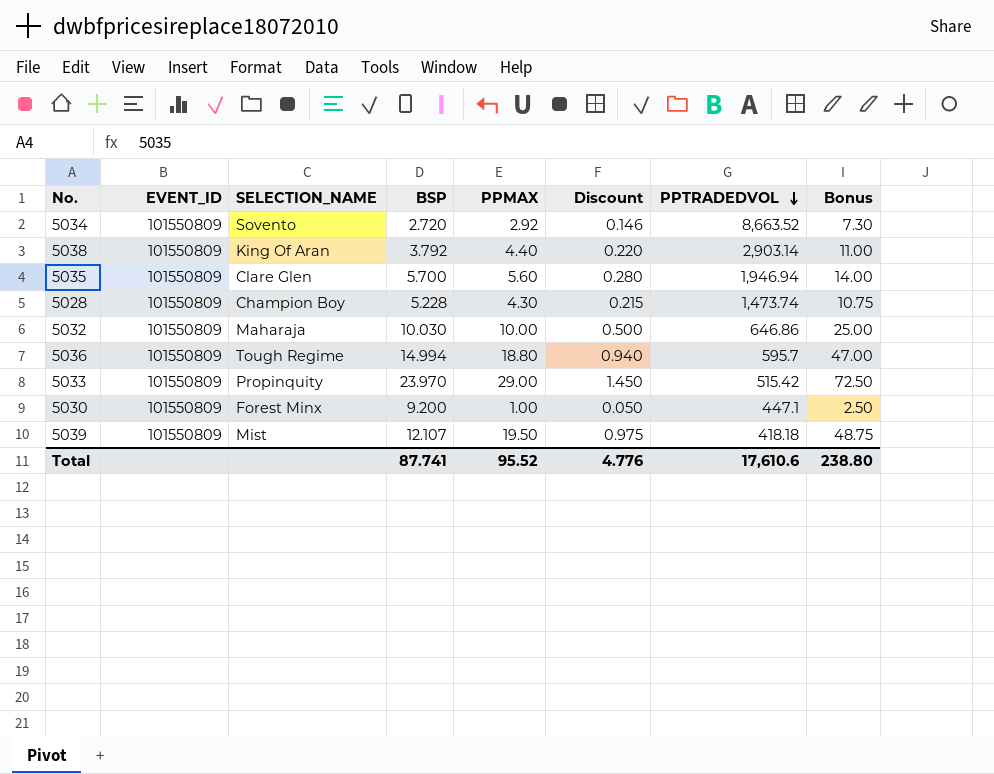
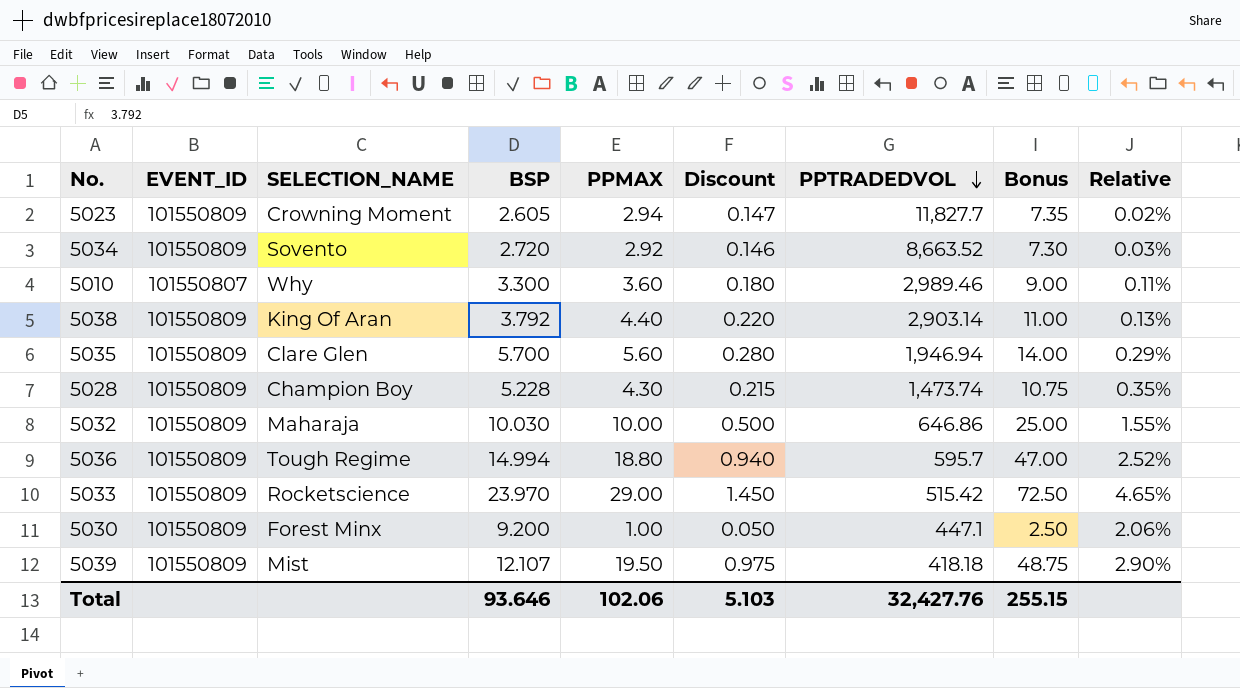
column Relative | formula: none -> [BSP] / [PPTRADEDVOL]
row 5023: none -> 101550809 | Crowning Moment | 2.605 | 2.94 | 0.147 | 11,827.7 | 7.35 | 0.02%
row 5010: none -> 101550807 | Why | 3.300 | 3.60 | 0.180 | 2,989.46 | 9.00 | 0.11%
5033 | SELECTION_NAME: Propinquity -> Rocketscience
Total | BSP: 87.741 -> 93.646
Total | PPMAX: 95.52 -> 102.06
Total | Discount: 4.776 -> 5.103
Total | PPTRADEDVOL: 17,610.6 -> 32,427.76
Total | Bonus: 238.80 -> 255.15

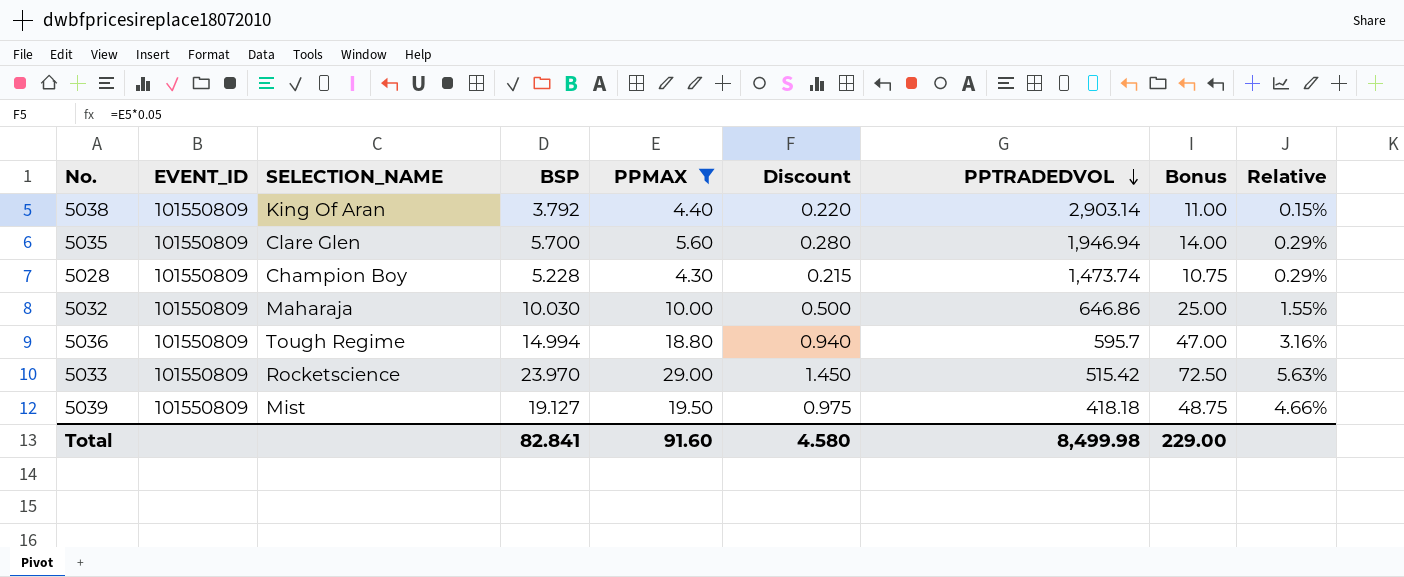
filter: none -> PPMAX >= 4.30
column Relative | formula: [BSP] / [PPTRADEDVOL] -> [PPMAX] / [PPTRADEDVOL]
5039 | BSP: 12.107 -> 19.127
Total | BSP: 93.646 -> 82.841
Total | PPMAX: 102.06 -> 91.60
Total | Discount: 5.103 -> 4.580
Total | PPTRADEDVOL: 32,427.76 -> 8,499.98
Total | Bonus: 255.15 -> 229.00

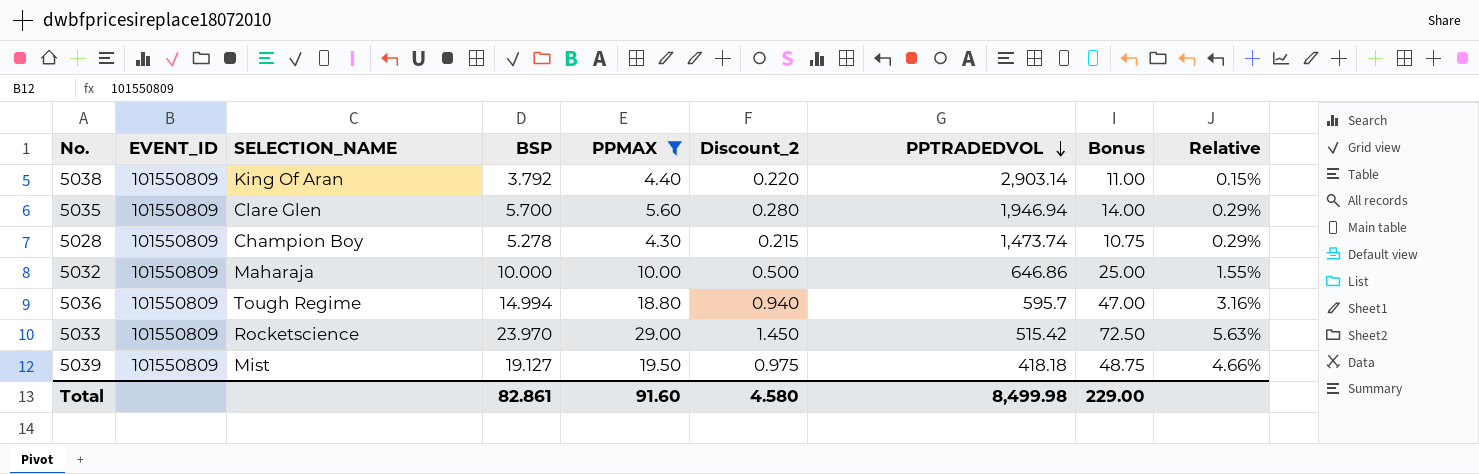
column name: Discount -> Discount_2
5028 | BSP: 5.228 -> 5.278
5032 | BSP: 10.030 -> 10.000
Total | BSP: 82.841 -> 82.861

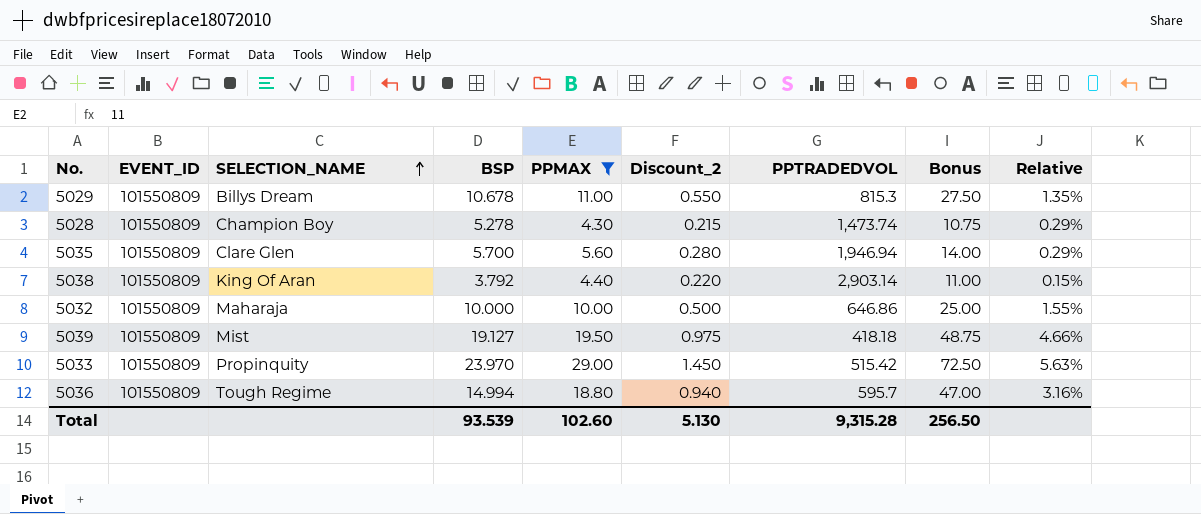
row order: PPTRADEDVOL descending -> SELECTION_NAME ascending
row 5029: none -> 101550809 | Billys Dream | 10.678 | 11.00 | 0.550 | 815.3 | 27.50 | 1.35%
5033 | SELECTION_NAME: Rocketscience -> Propinquity
Total | BSP: 82.861 -> 93.539
Total | PPMAX: 91.60 -> 102.60
Total | Discount_2: 4.580 -> 5.130
Total | PPTRADEDVOL: 8,499.98 -> 9,315.28
Total | Bonus: 229.00 -> 256.50

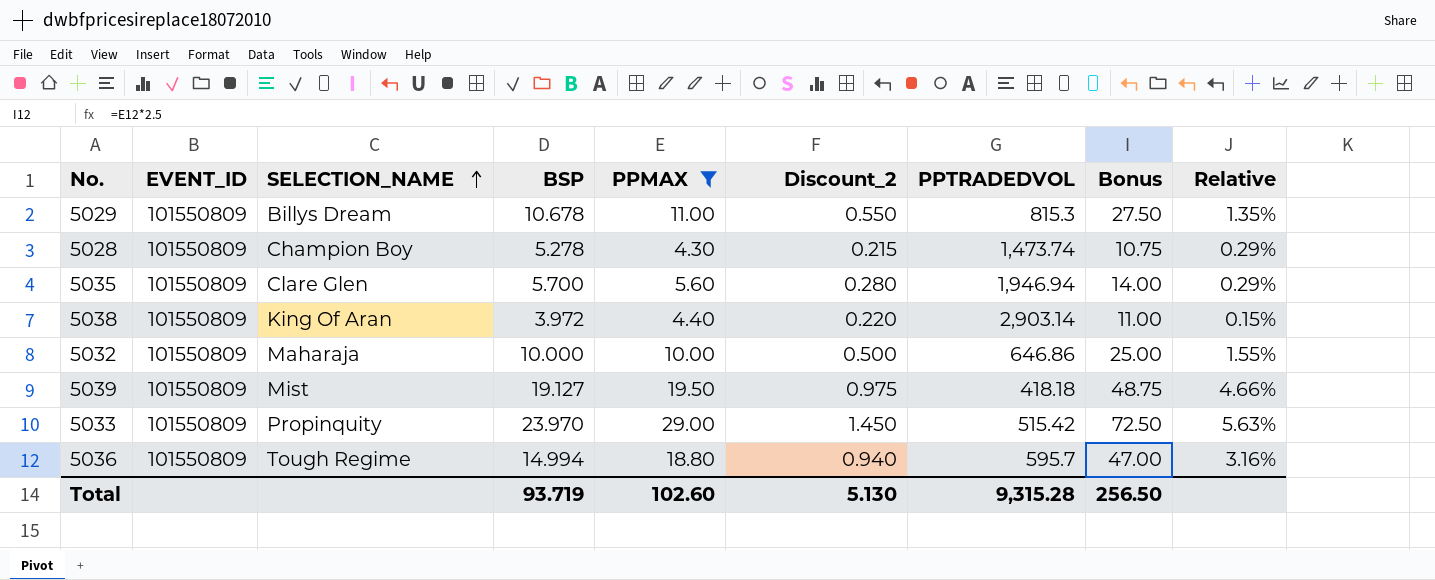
5038 | BSP: 3.792 -> 3.972
Total | BSP: 93.539 -> 93.719

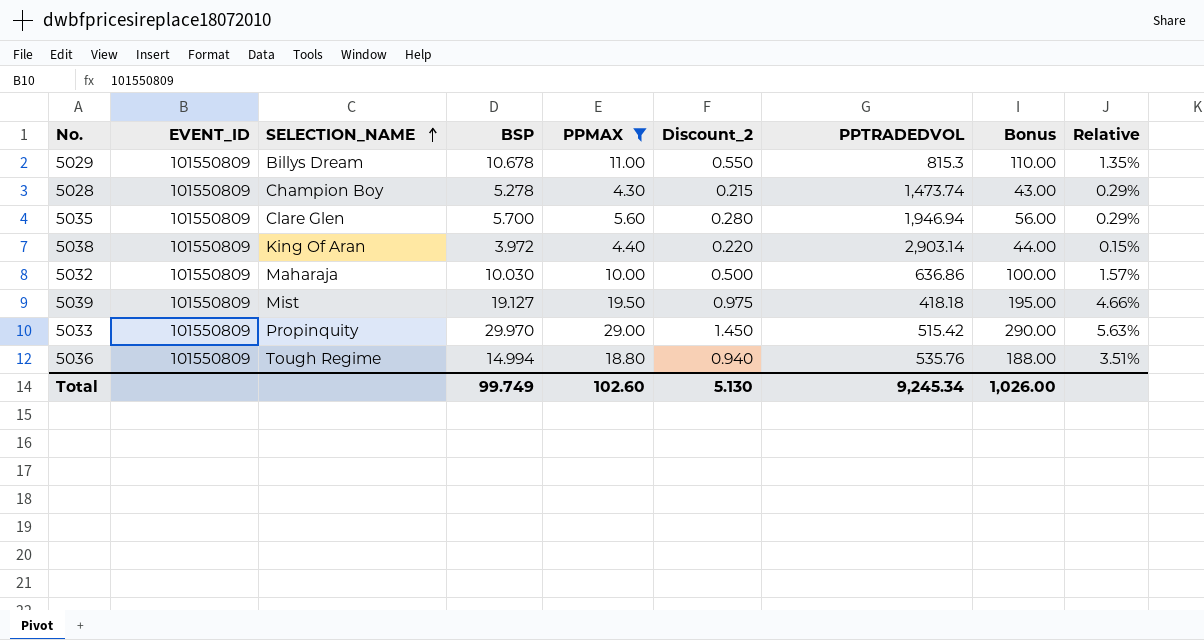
column Bonus | formula: [PPMAX] * 2.5 -> [PPMAX] * 10
5032 | BSP: 10.000 -> 10.030
5032 | PPTRADEDVOL: 646.86 -> 636.86
5032 | Relative: 1.55% -> 1.57%
5033 | BSP: 23.970 -> 29.970
5036 | PPTRADEDVOL: 595.7 -> 535.76
5036 | Relative: 3.16% -> 3.51%
Total | BSP: 93.719 -> 99.749
Total | PPTRADEDVOL: 9,315.28 -> 9,245.34
Total | Bonus: 256.50 -> 1,026.00

